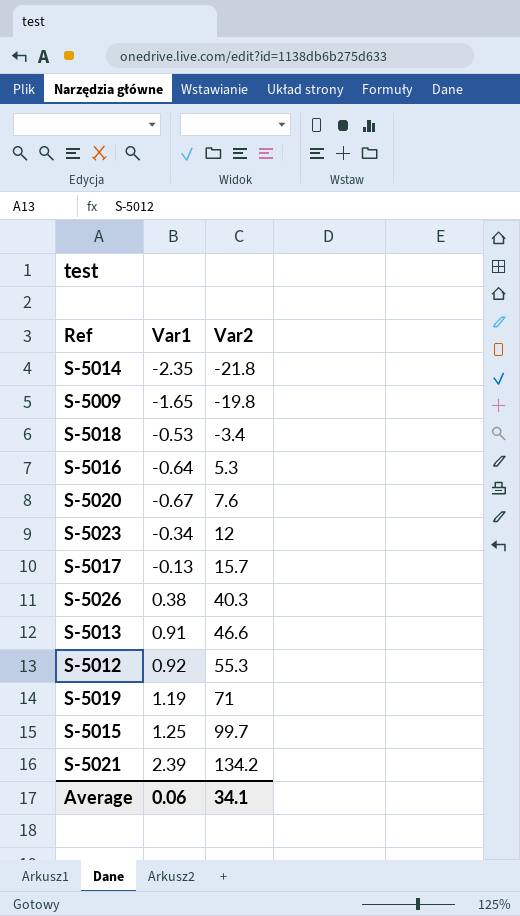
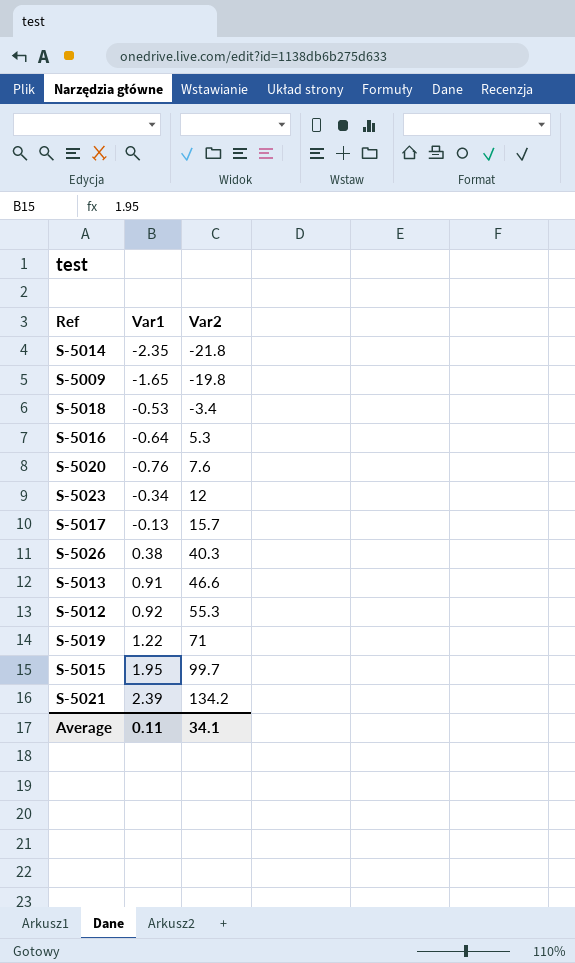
S-5020 | Var1: -0.67 -> -0.76
S-5019 | Var1: 1.19 -> 1.22
S-5015 | Var1: 1.25 -> 1.95
Average | Var1: 0.06 -> 0.11

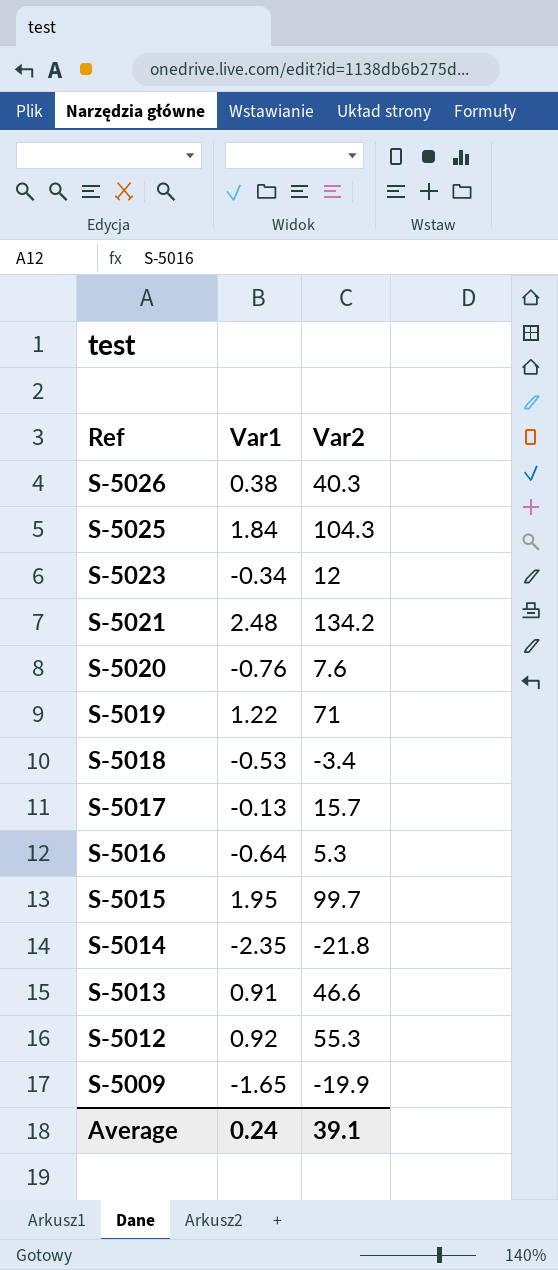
row order: Var2 ascending -> Ref descending
row S-5025: none -> 1.84 | 104.3
S-5021 | Var1: 2.39 -> 2.48
S-5009 | Var2: -19.8 -> -19.9
Average | Var1: 0.11 -> 0.24
Average | Var2: 34.1 -> 39.1

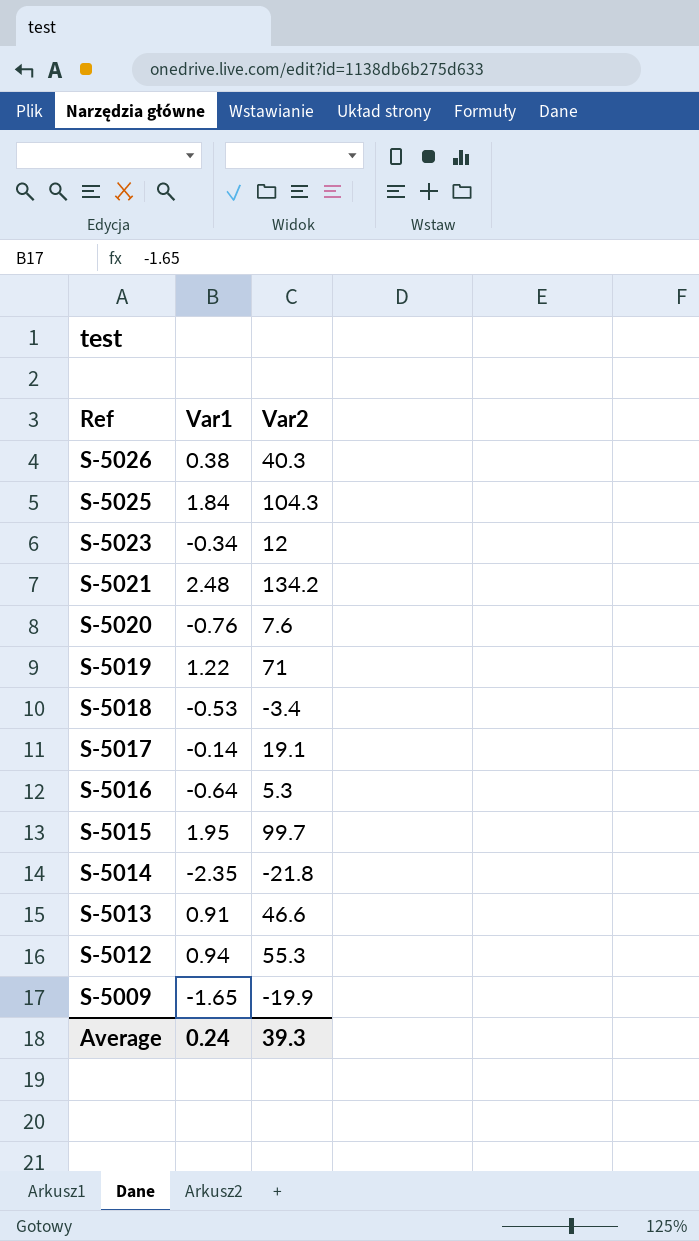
S-5017 | Var1: -0.13 -> -0.14
S-5017 | Var2: 15.7 -> 19.1
S-5012 | Var1: 0.92 -> 0.94
Average | Var2: 39.1 -> 39.3

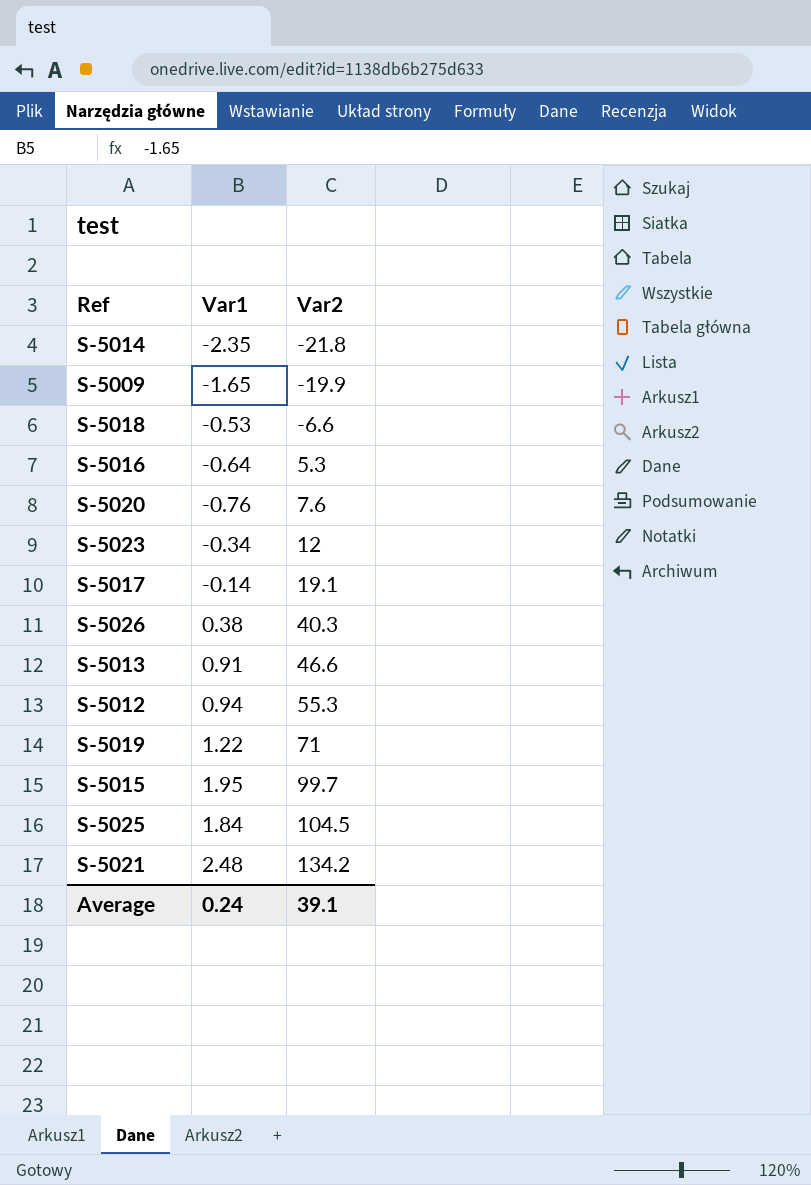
row order: Ref descending -> Var2 ascending
S-5018 | Var2: -3.4 -> -6.6
S-5025 | Var2: 104.3 -> 104.5
Average | Var2: 39.3 -> 39.1

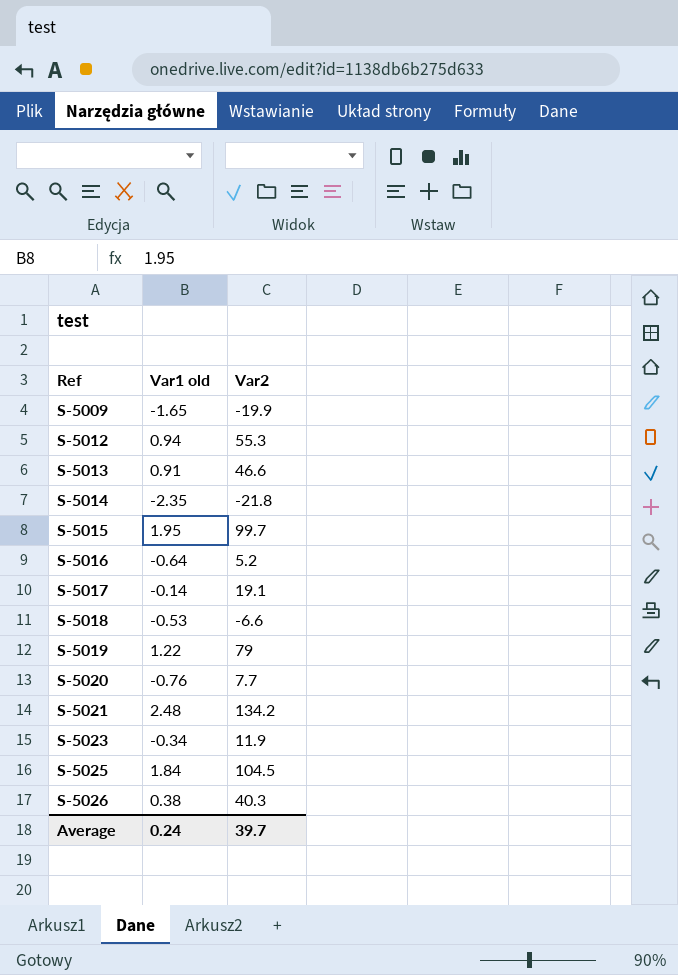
row order: Var2 ascending -> Ref ascending
column name: Var1 -> Var1 old
S-5016 | Var2: 5.3 -> 5.2
S-5019 | Var2: 71 -> 79
S-5020 | Var2: 7.6 -> 7.7
S-5023 | Var2: 12 -> 11.9
Average | Var2: 39.1 -> 39.7

